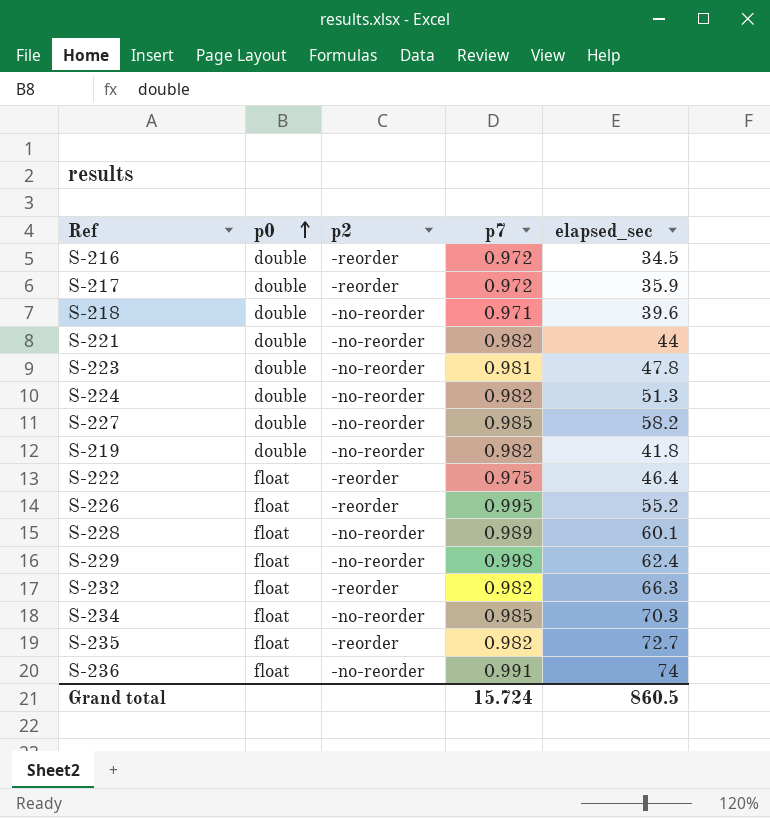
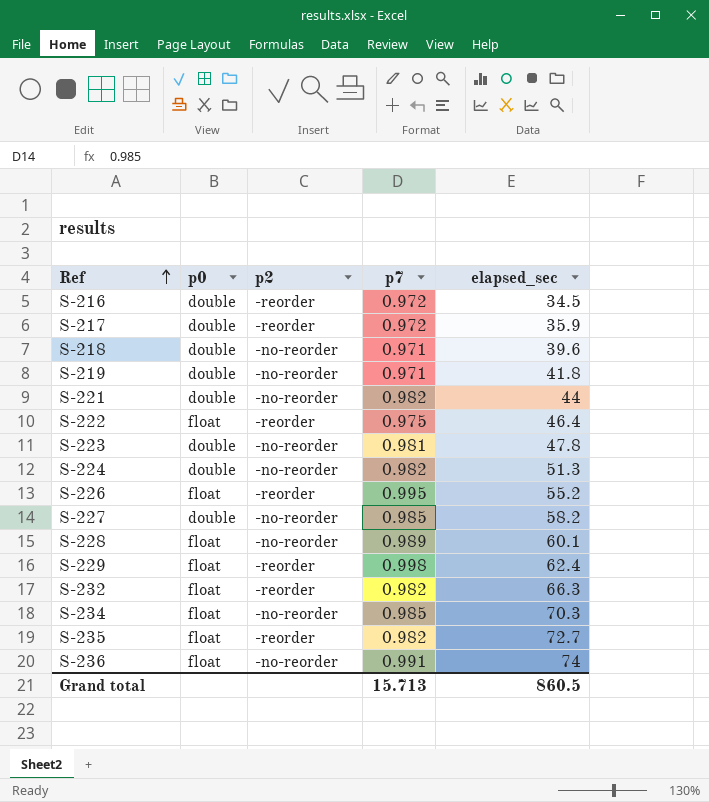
row order: p0 ascending -> Ref ascending
S-219 | p7: 0.982 -> 0.971
S-229 | p2: -no-reorder -> -reorder
Grand total | p7: 15.724 -> 15.713

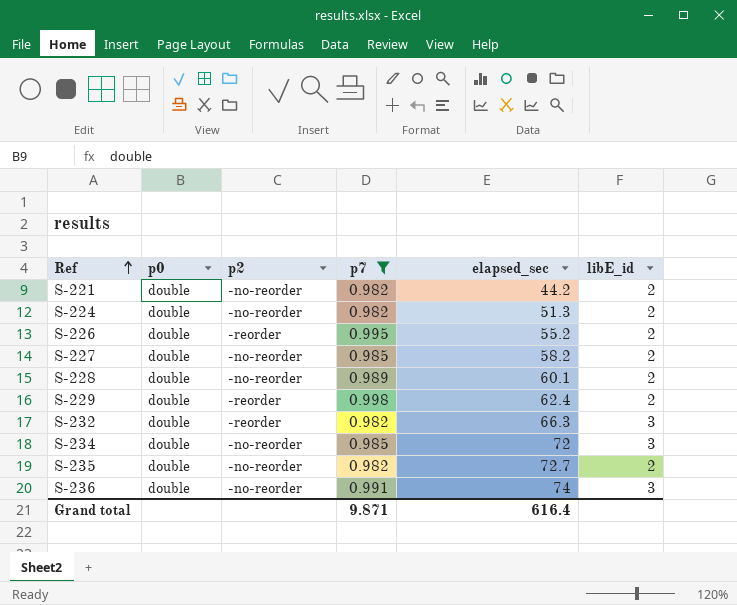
filter: none -> p7 >= 0.982
column libE_id | position: none -> 6
S-221 | elapsed_sec: 44 -> 44.2
S-226 | p0: float -> double
S-228 | p0: float -> double
S-229 | p0: float -> double
S-232 | p0: float -> double
S-234 | p0: float -> double
S-234 | elapsed_sec: 70.3 -> 72
S-235 | p0: float -> double
S-235 | p2: -reorder -> -no-reorder
S-236 | p0: float -> double
Grand total | p7: 15.713 -> 9.871
Grand total | elapsed_sec: 860.5 -> 616.4

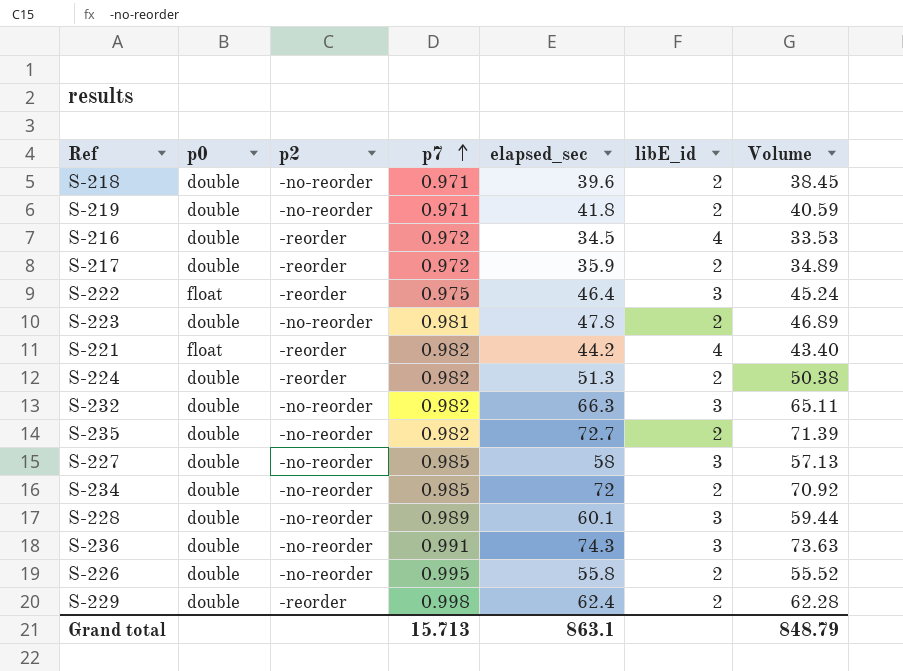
filter: p7 >= 0.982 -> none
row order: Ref ascending -> p7 ascending
column Volume | formula: none -> [p7] * [elapsed_sec]
S-221 | p0: double -> float
S-221 | p2: -no-reorder -> -reorder
S-221 | libE_id: 2 -> 4
S-224 | p2: -no-reorder -> -reorder
S-232 | p2: -reorder -> -no-reorder
S-227 | elapsed_sec: 58.2 -> 58
S-227 | libE_id: 2 -> 3
S-234 | libE_id: 3 -> 2
S-228 | libE_id: 2 -> 3
S-236 | elapsed_sec: 74 -> 74.3
S-226 | p2: -reorder -> -no-reorder
S-226 | elapsed_sec: 55.2 -> 55.8
Grand total | p7: 9.871 -> 15.713
Grand total | elapsed_sec: 616.4 -> 863.1

